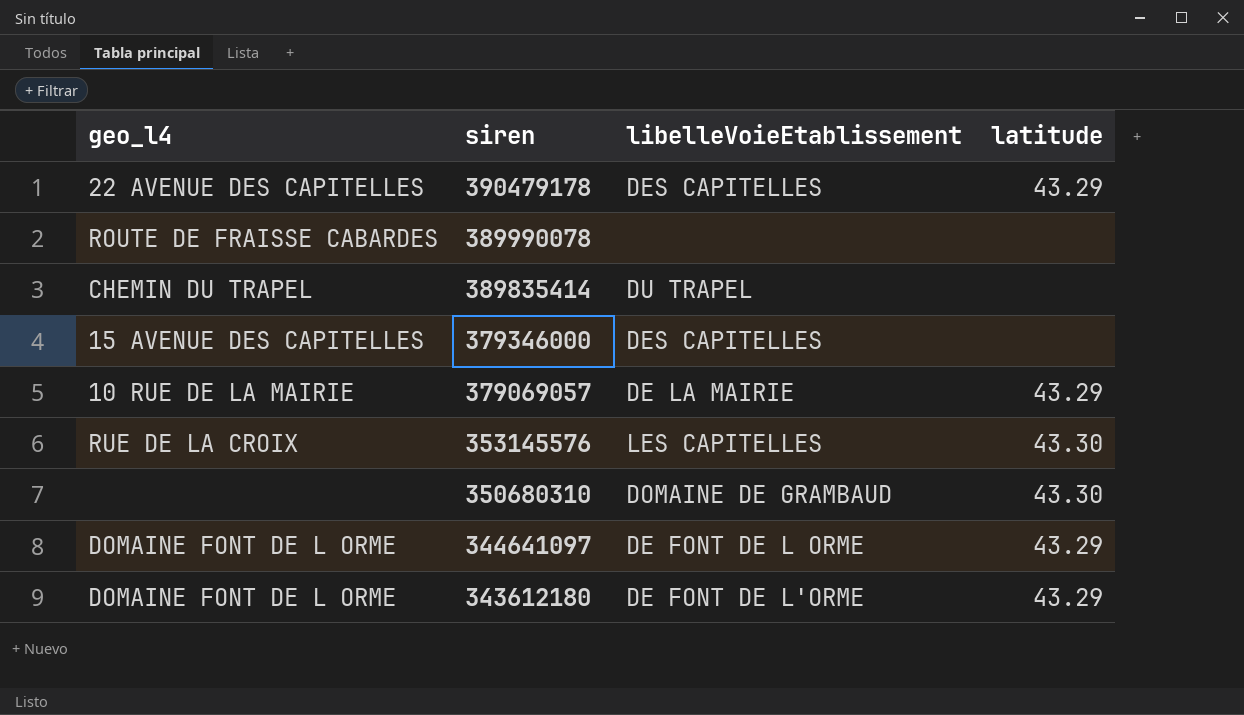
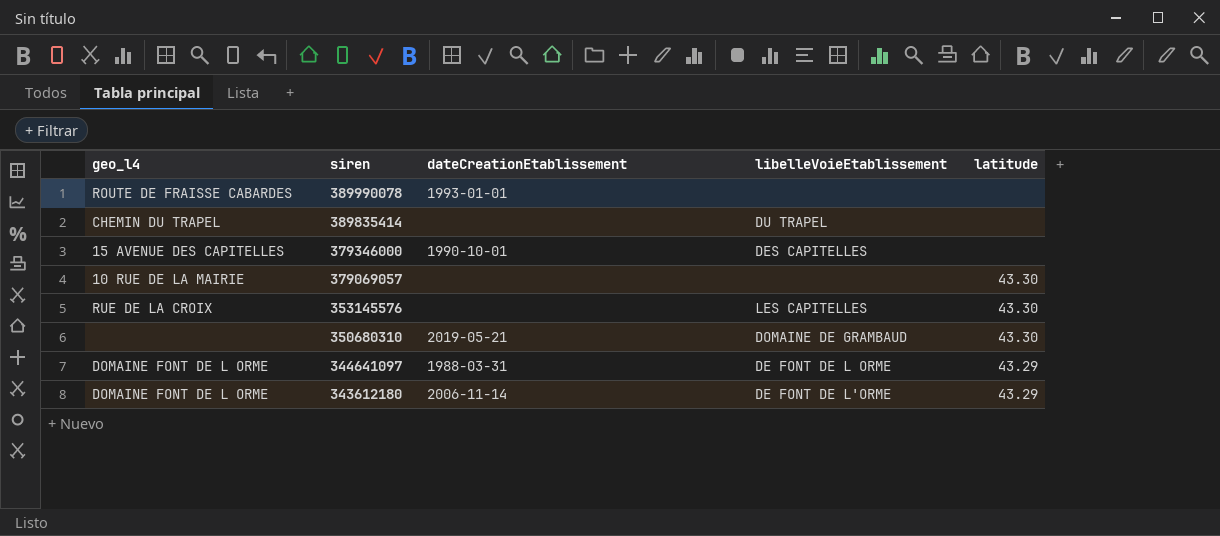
column dateCreationEtablissement | position: none -> 3
row 390479178: 22 AVENUE DES CAPITELLES | DES CAPITELLES | 43.29 -> none
379069057 | libelleVoieEtablissement: DE LA MAIRIE -> none
379069057 | latitude: 43.29 -> 43.30

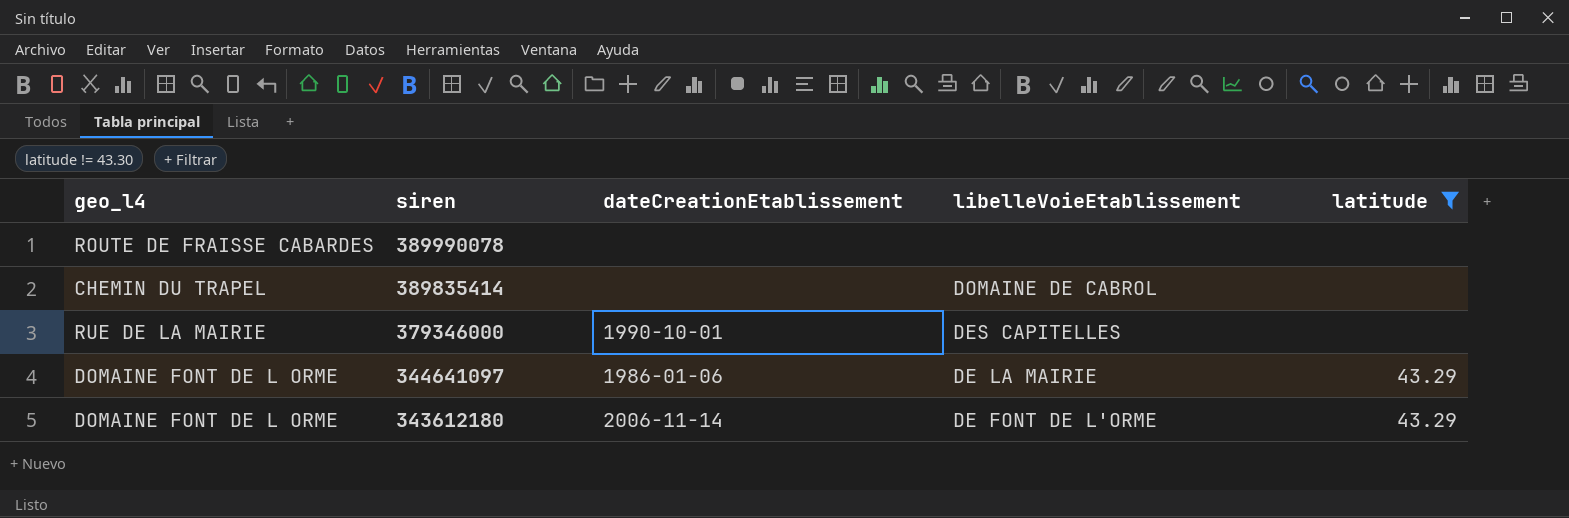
filter: none -> latitude != 43.30
389990078 | dateCreationEtablissement: 1993-01-01 -> none
389835414 | libelleVoieEtablissement: DU TRAPEL -> DOMAINE DE CABROL
379346000 | geo_l4: 15 AVENUE DES CAPITELLES -> RUE DE LA MAIRIE
344641097 | dateCreationEtablissement: 1988-03-31 -> 1986-01-06
344641097 | libelleVoieEtablissement: DE FONT DE L ORME -> DE LA MAIRIE

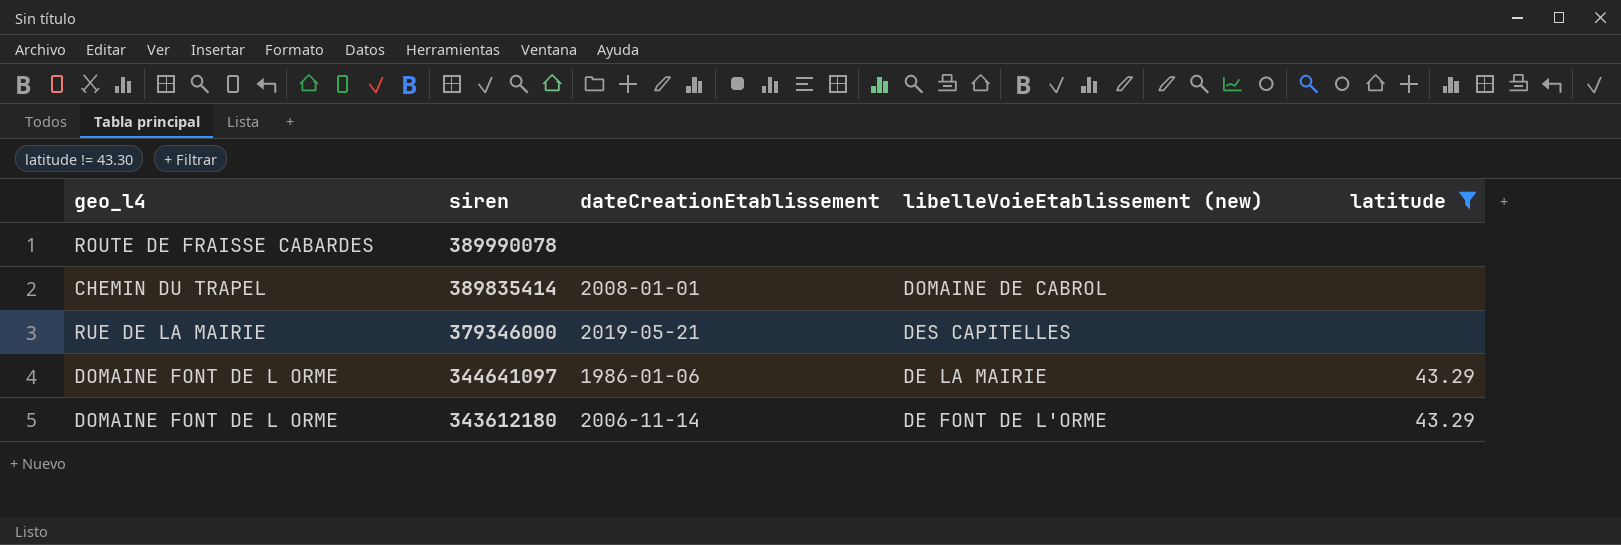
column name: libelleVoieEtablissement -> libelleVoieEtablissement (new)
389835414 | dateCreationEtablissement: none -> 2008-01-01
379346000 | dateCreationEtablissement: 1990-10-01 -> 2019-05-21

